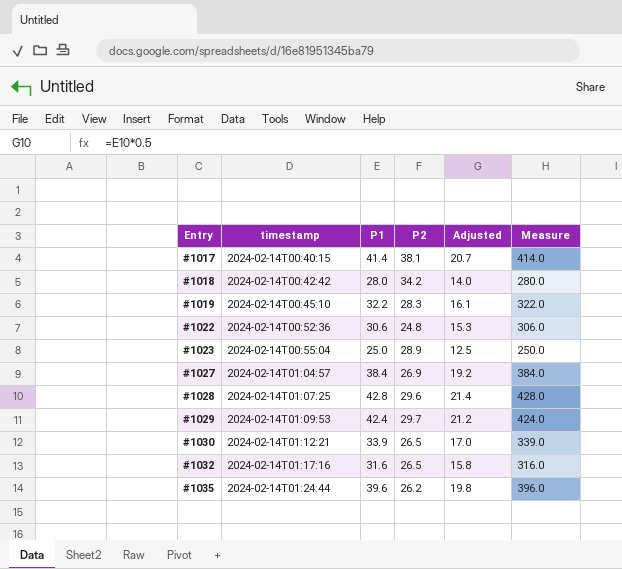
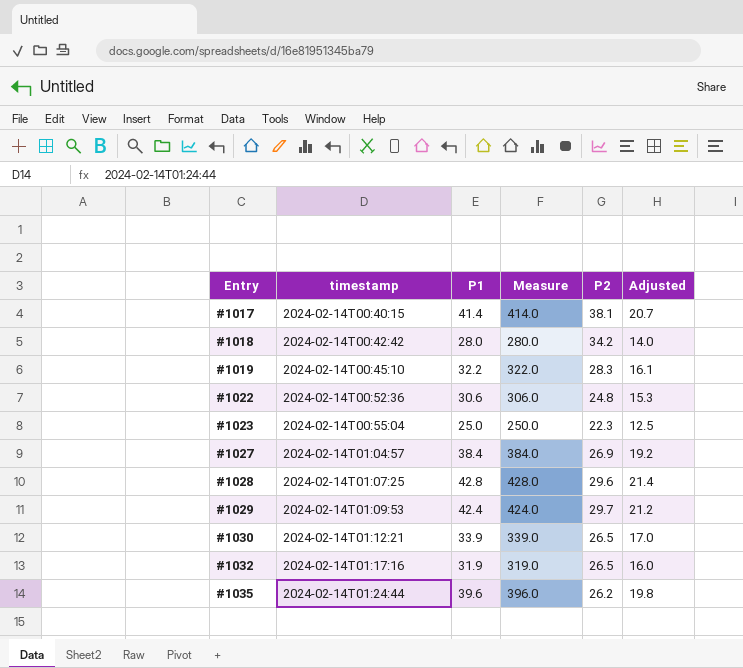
column Measure | position: 6 -> 4
#1023 | P2: 28.9 -> 22.3
#1032 | P1: 31.6 -> 31.9
#1032 | Measure: 316.0 -> 319.0
#1032 | Adjusted: 15.8 -> 16.0

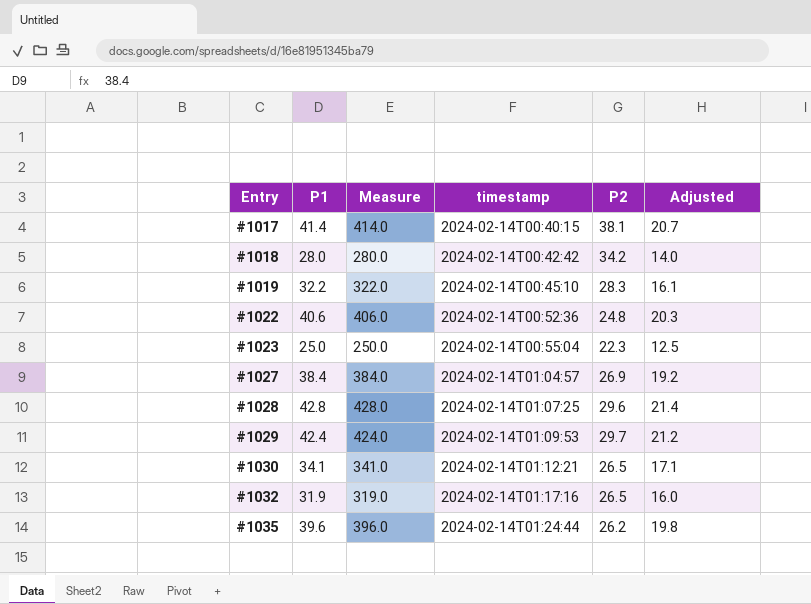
column timestamp | position: 2 -> 4
#1022 | P1: 30.6 -> 40.6
#1022 | Measure: 306.0 -> 406.0
#1022 | Adjusted: 15.3 -> 20.3
#1030 | P1: 33.9 -> 34.1
#1030 | Measure: 339.0 -> 341.0
#1030 | Adjusted: 17.0 -> 17.1

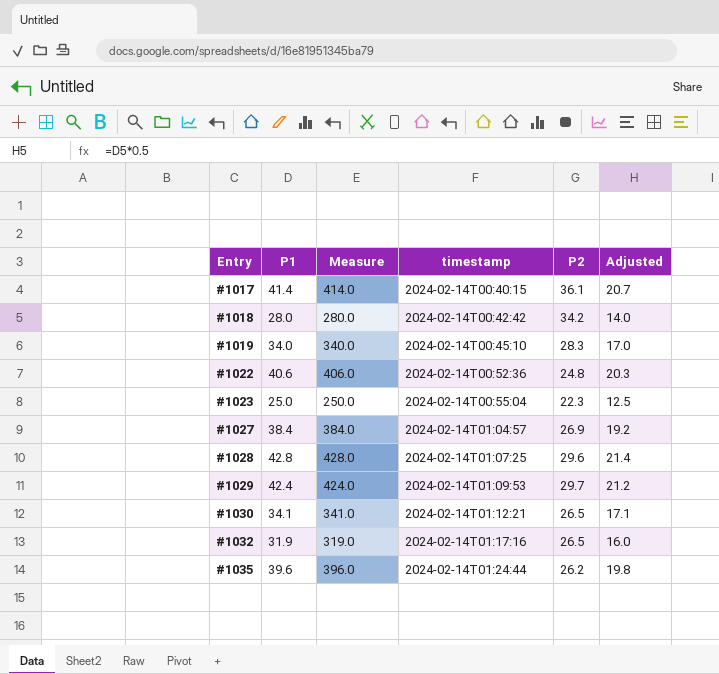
#1017 | P2: 38.1 -> 36.1
#1019 | P1: 32.2 -> 34.0
#1019 | Measure: 322.0 -> 340.0
#1019 | Adjusted: 16.1 -> 17.0

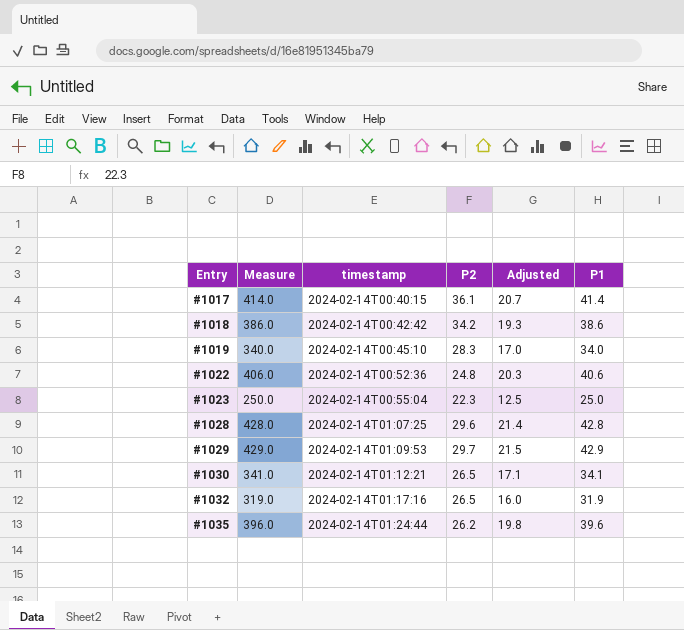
column P1 | position: 2 -> 6
row #1027: 38.4 | 384.0 | 2024-02-14T01:04:57 | 26.9 | 19.2 -> none
#1018 | Measure: 280.0 -> 386.0
#1018 | Adjusted: 14.0 -> 19.3
#1018 | P1: 28.0 -> 38.6
#1029 | Measure: 424.0 -> 429.0
#1029 | Adjusted: 21.2 -> 21.5
#1029 | P1: 42.4 -> 42.9

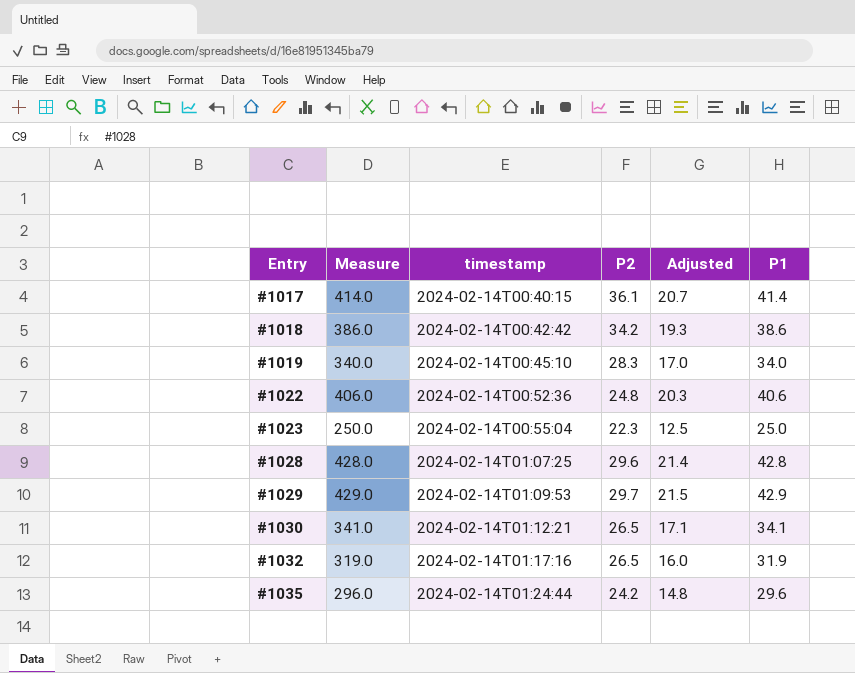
#1035 | Measure: 396.0 -> 296.0
#1035 | P2: 26.2 -> 24.2
#1035 | Adjusted: 19.8 -> 14.8
#1035 | P1: 39.6 -> 29.6

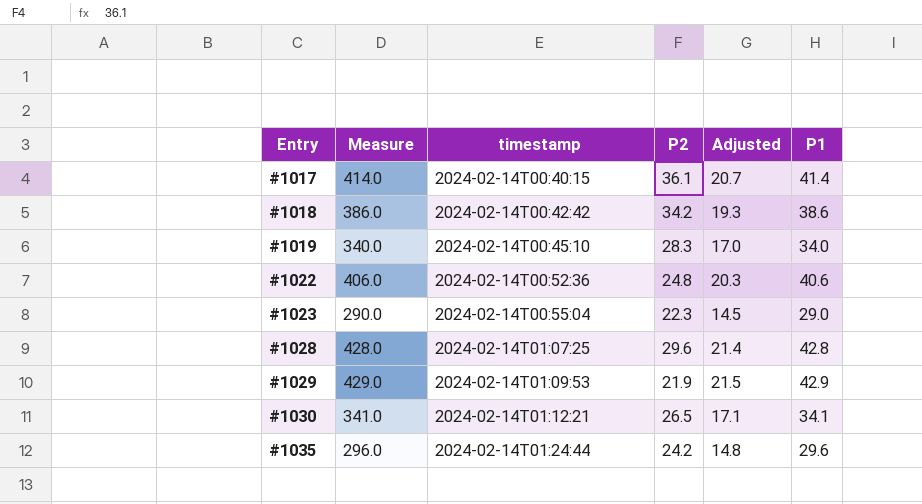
row #1032: 319.0 | 2024-02-14T01:17:16 | 26.5 | 16.0 | 31.9 -> none
#1023 | Measure: 250.0 -> 290.0
#1023 | Adjusted: 12.5 -> 14.5
#1023 | P1: 25.0 -> 29.0
#1029 | P2: 29.7 -> 21.9

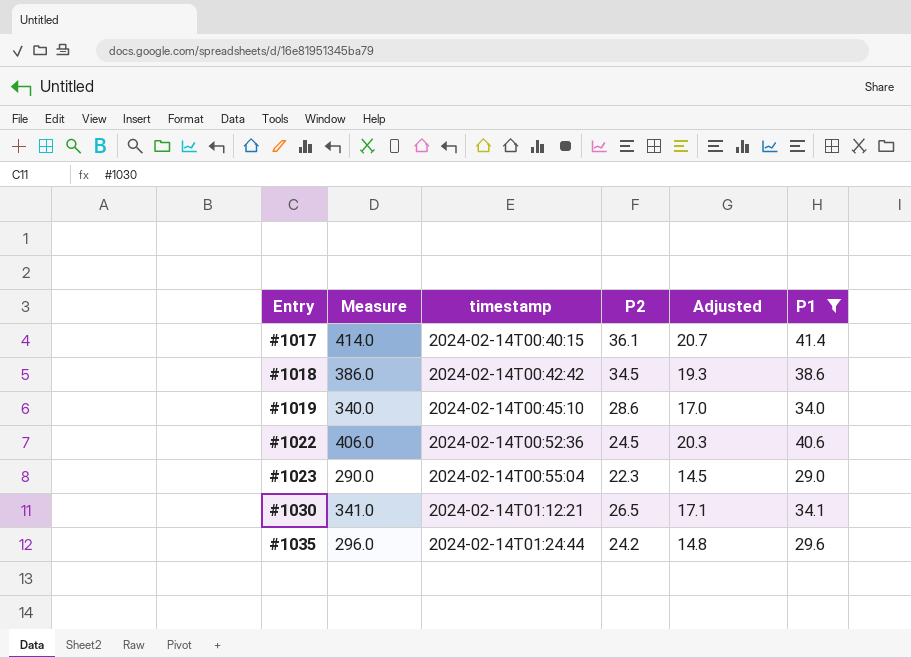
filter: none -> P1 <= 41.4
#1018 | P2: 34.2 -> 34.5
#1019 | P2: 28.3 -> 28.6
#1022 | P2: 24.8 -> 24.5

